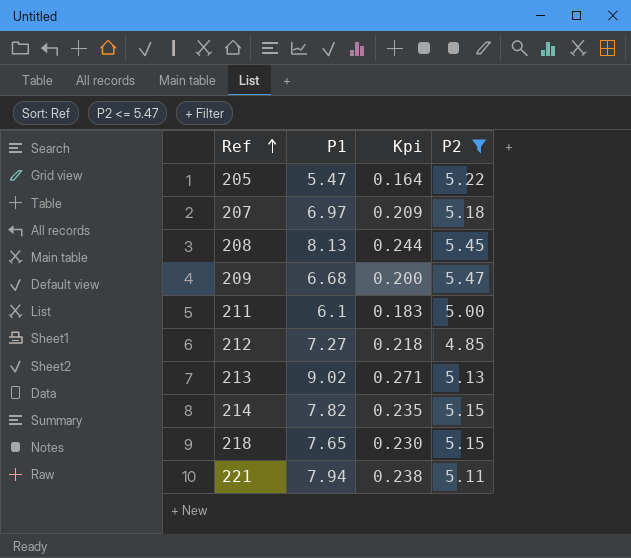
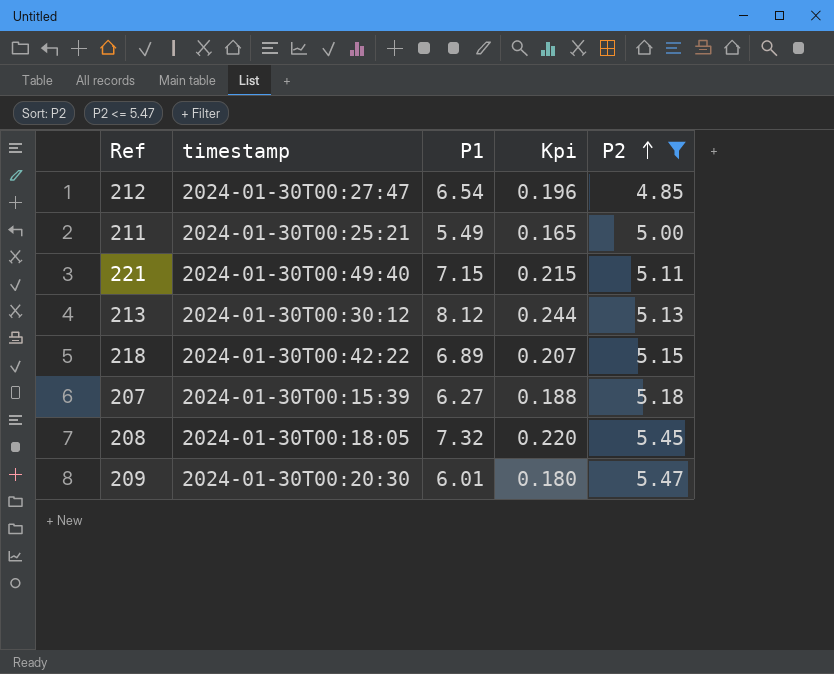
row order: Ref ascending -> P2 ascending
column timestamp | position: none -> 2
row 205: 5.47 | 0.164 | 5.22 -> none
row 214: 7.82 | 0.235 | 5.15 -> none
212 | P1: 7.27 -> 6.54
212 | Kpi: 0.218 -> 0.196
211 | P1: 6.1 -> 5.49
211 | Kpi: 0.183 -> 0.165
221 | P1: 7.94 -> 7.15
221 | Kpi: 0.238 -> 0.215
213 | P1: 9.02 -> 8.12
213 | Kpi: 0.271 -> 0.244
218 | P1: 7.65 -> 6.89
218 | Kpi: 0.230 -> 0.207
207 | P1: 6.97 -> 6.27
207 | Kpi: 0.209 -> 0.188
208 | P1: 8.13 -> 7.32
208 | Kpi: 0.244 -> 0.220
209 | P1: 6.68 -> 6.01
209 | Kpi: 0.200 -> 0.180

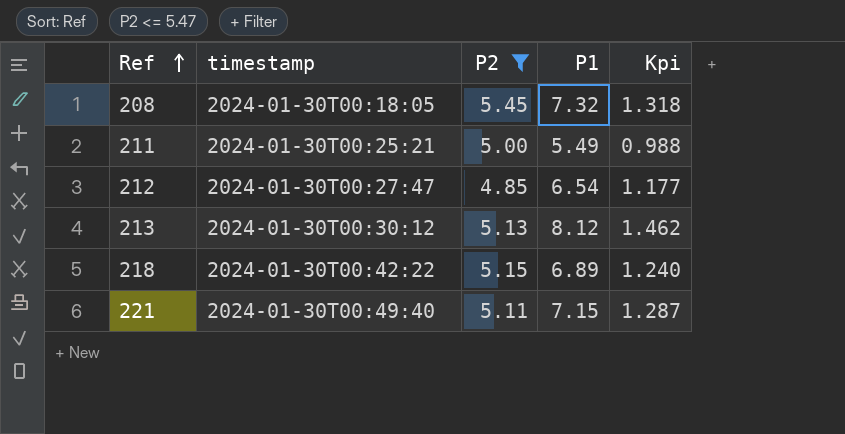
row order: P2 ascending -> Ref ascending
column P2 | position: 5 -> 3
column Kpi | formula: [P1] * 0.03 -> [P1] * 0.18
row 207: 2024-01-30T00:15:39 | 6.27 | 0.188 | 5.18 -> none
row 209: 2024-01-30T00:20:30 | 6.01 | 0.180 | 5.47 -> none

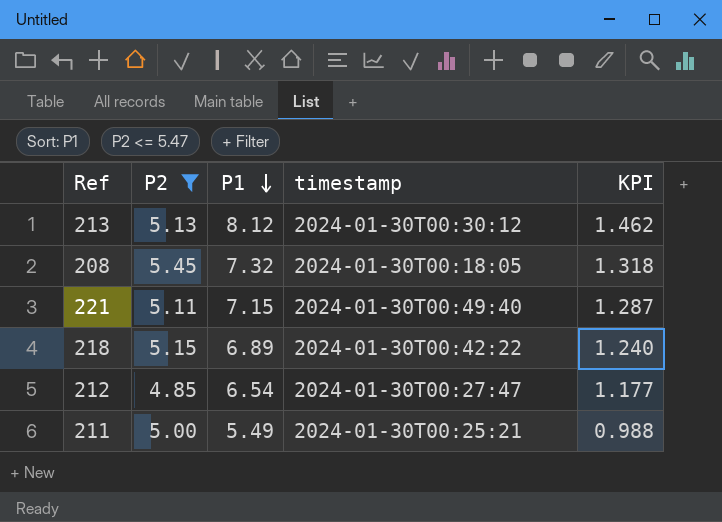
row order: Ref ascending -> P1 descending
column timestamp | position: 2 -> 4
column name: Kpi -> KPI

